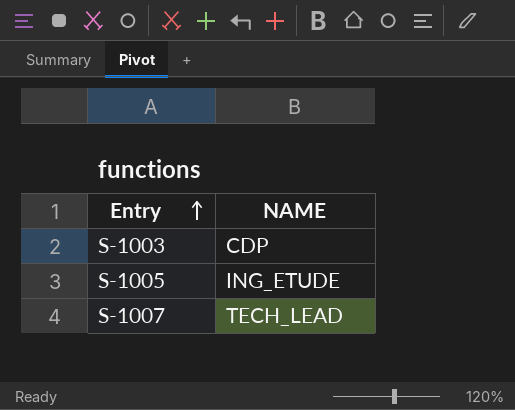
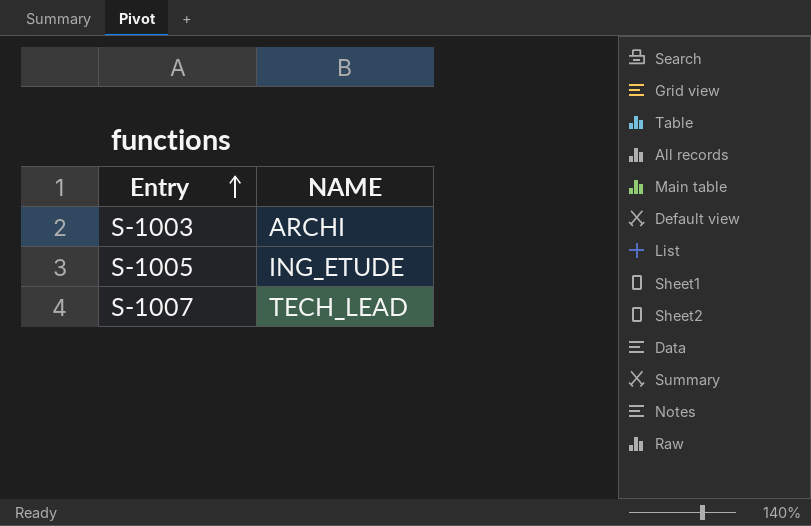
S-1003 | NAME: CDP -> ARCHI

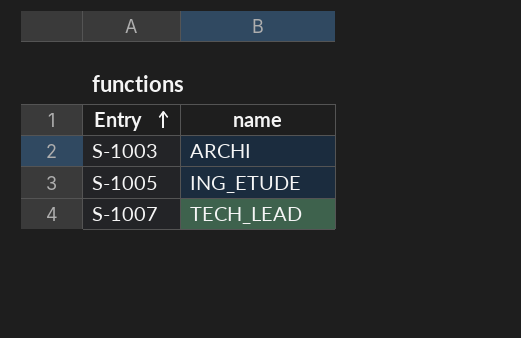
column name: NAME -> name

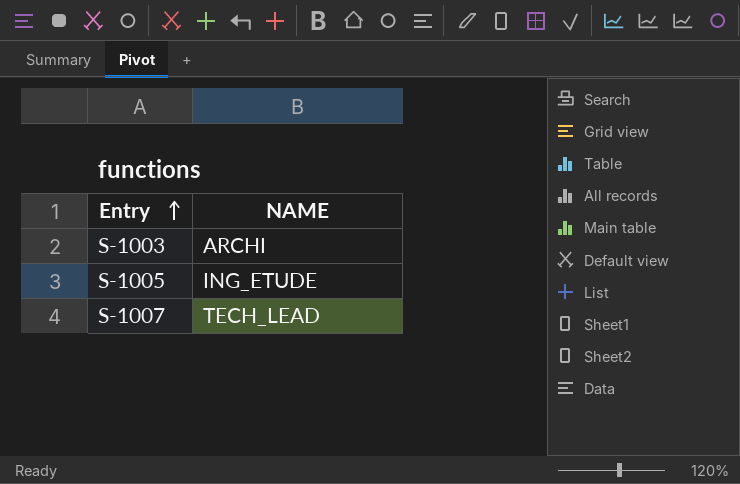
column name: name -> NAME

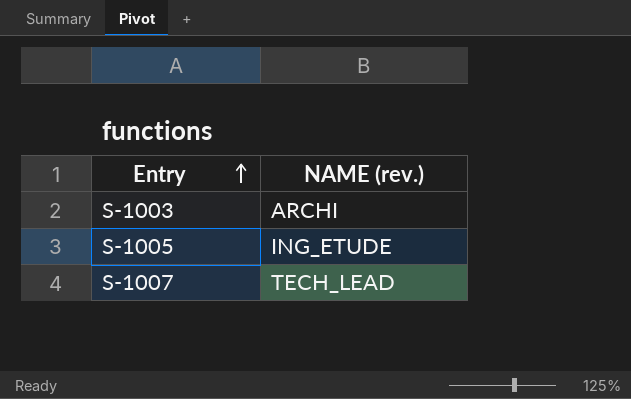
column name: NAME -> NAME (rev.)

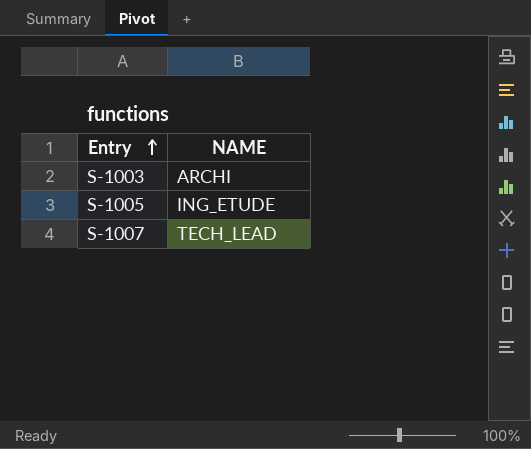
column name: NAME (rev.) -> NAME

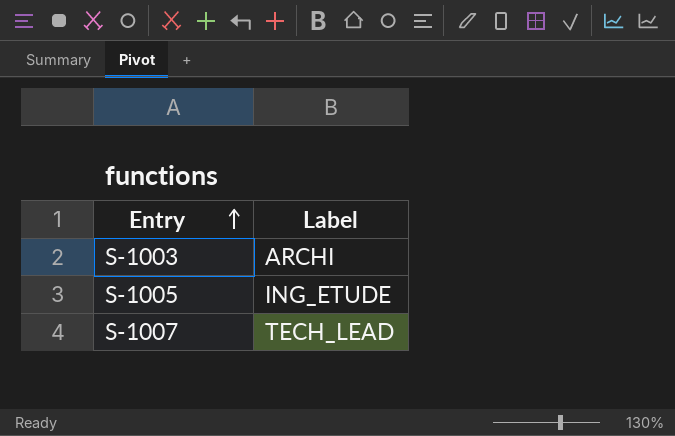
column name: NAME -> Label

